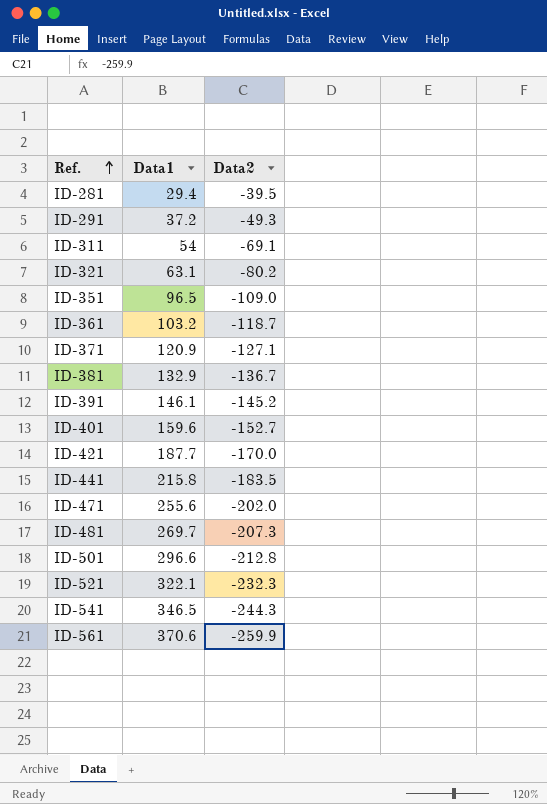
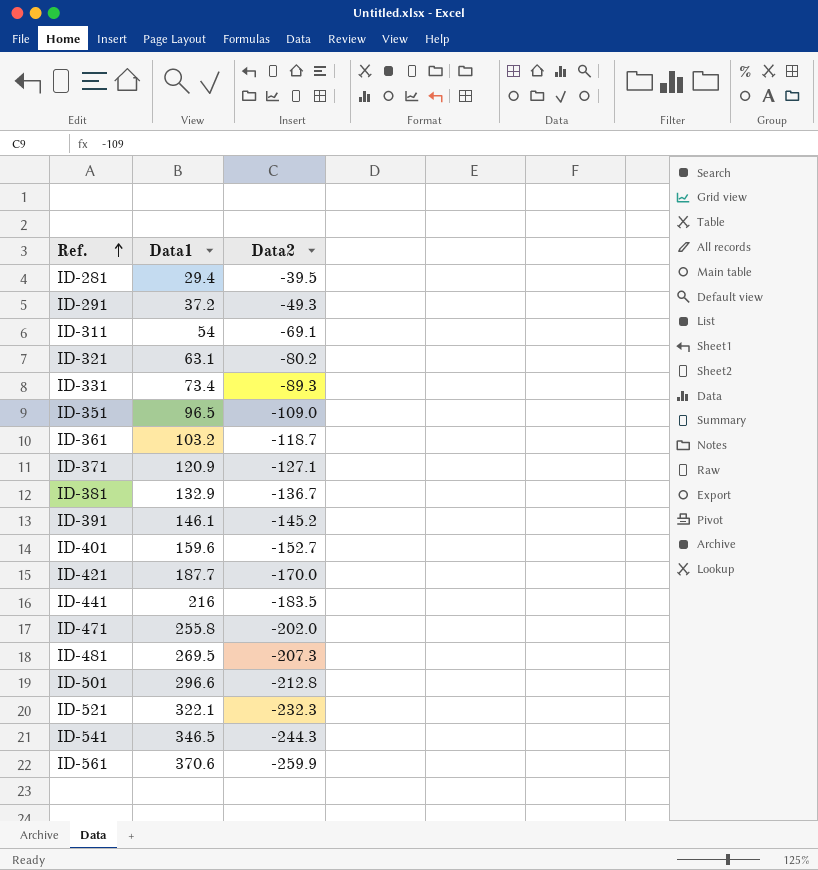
row ID-331: none -> 73.4 | -89.3
ID-441 | Data1: 215.8 -> 216
ID-471 | Data1: 255.6 -> 255.8
ID-481 | Data1: 269.7 -> 269.5

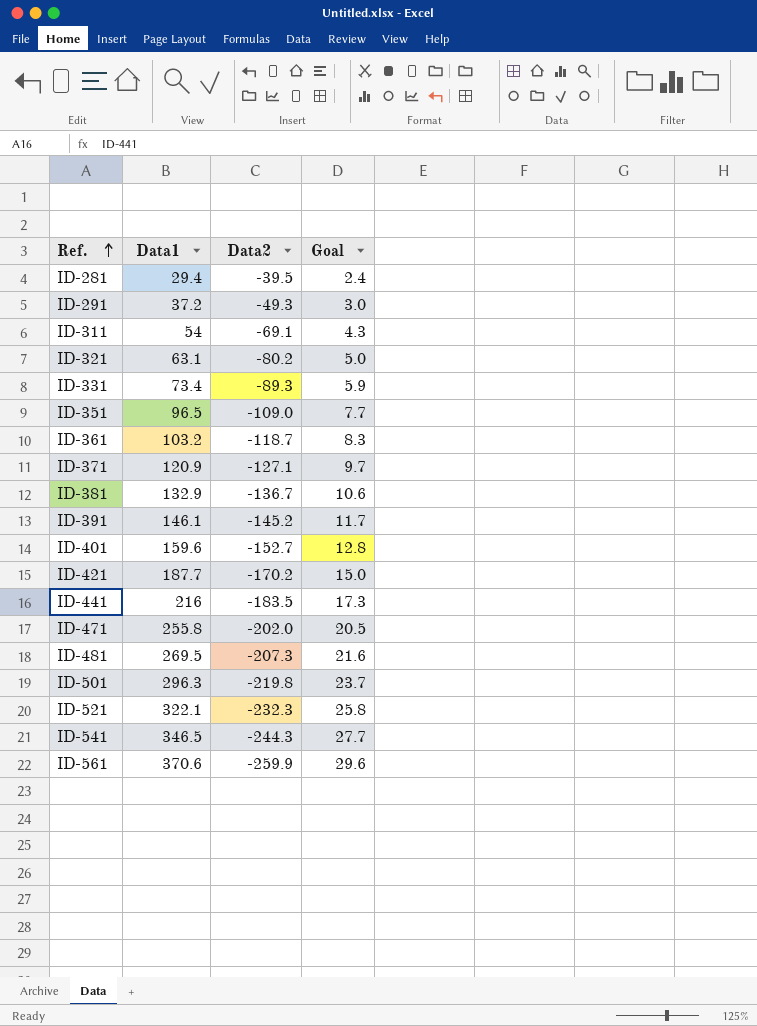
column Goal | formula: none -> [Data1] * 0.08
ID-421 | Data2: -170.0 -> -170.2
ID-501 | Data1: 296.6 -> 296.3
ID-501 | Data2: -212.8 -> -219.8

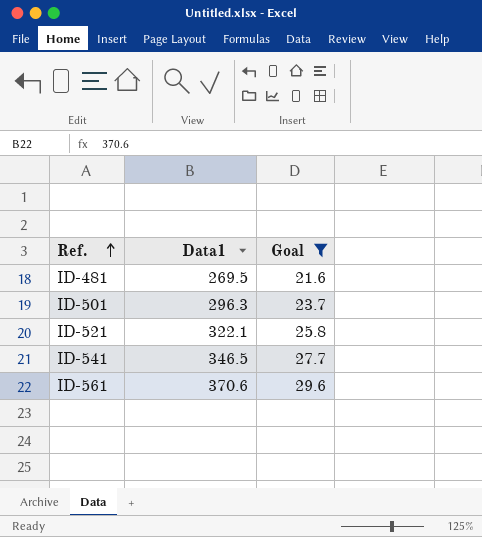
filter: none -> Goal >= 21.6
column Data2 | position: 3 -> none

